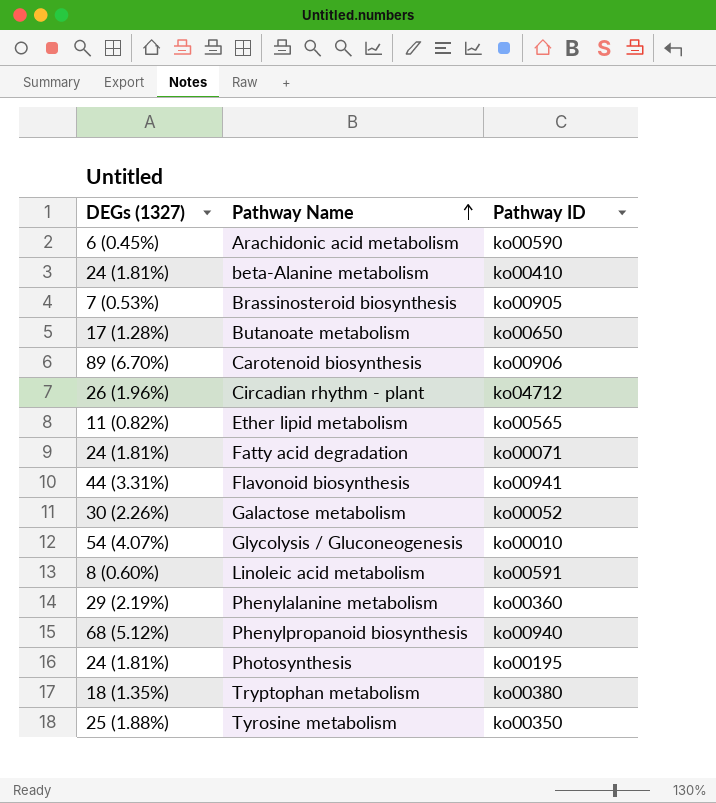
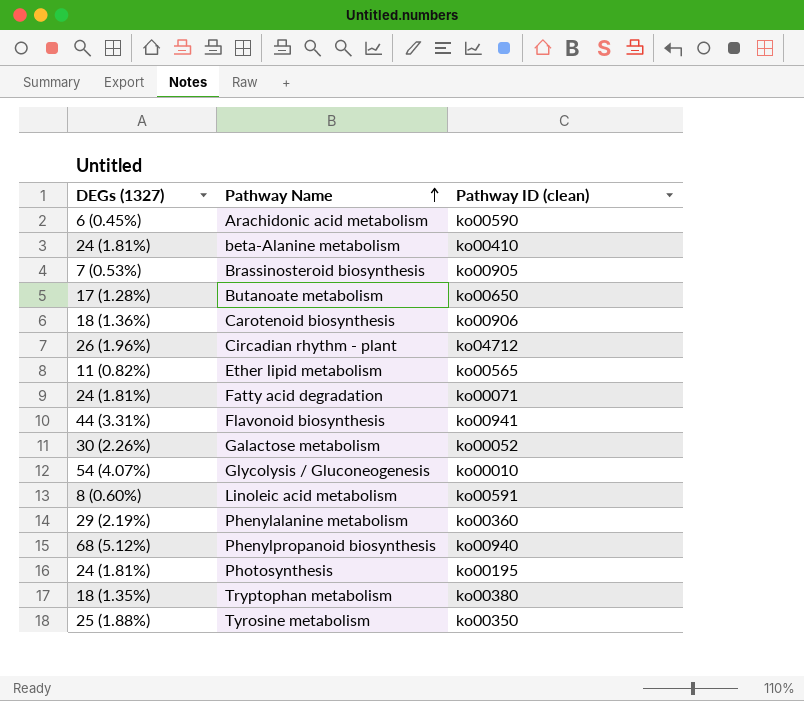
column name: Pathway ID -> Pathway ID (clean)
Carotenoid biosynthesis | DEGs (1327): 89 (6.70%) -> 18 (1.36%)

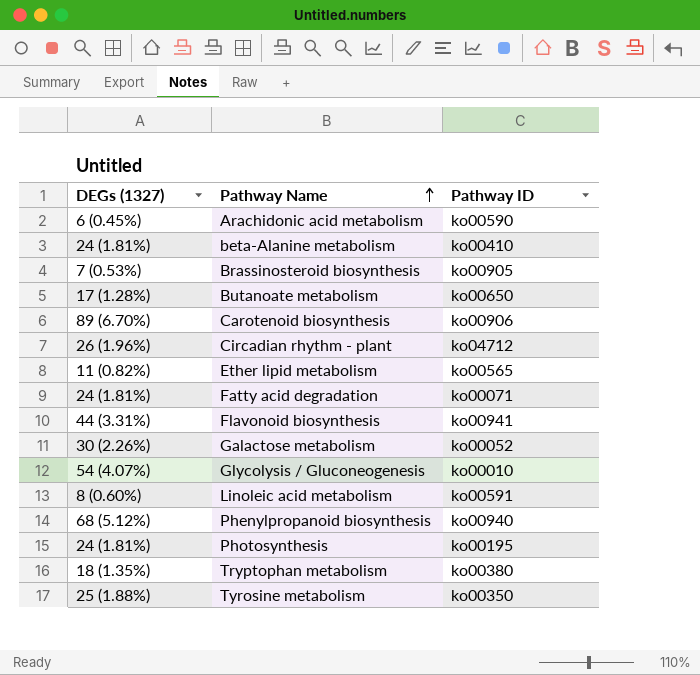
column name: Pathway ID (clean) -> Pathway ID
row Phenylalanine metabolism: 29 (2.19%) | ko00360 -> none
Carotenoid biosynthesis | DEGs (1327): 18 (1.36%) -> 89 (6.70%)

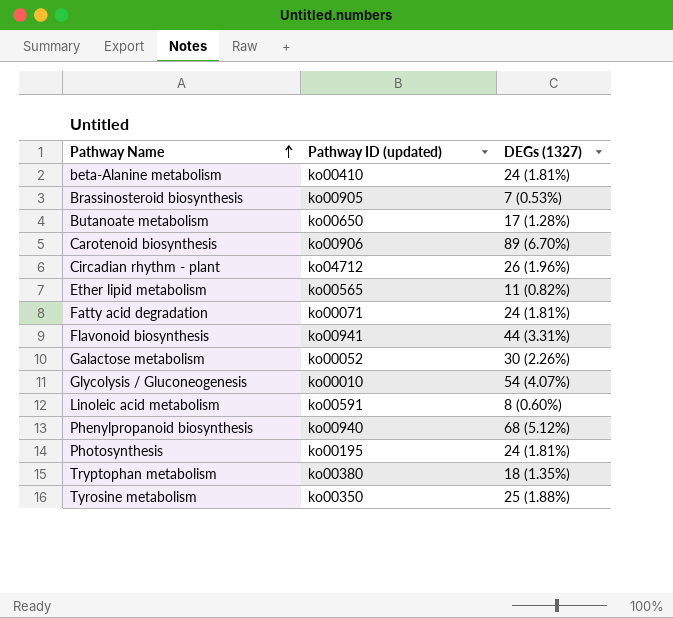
column name: Pathway ID -> Pathway ID (updated)
column DEGs (1327) | position: 1 -> 3
row Arachidonic acid metabolism: 6 (0.45%) | ko00590 -> none

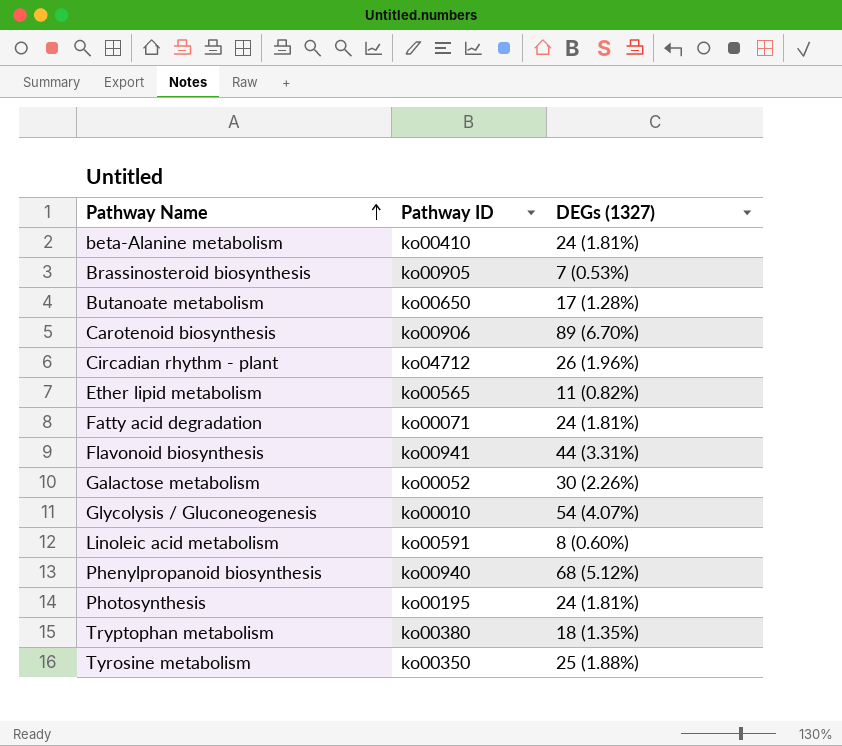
column name: Pathway ID (updated) -> Pathway ID

